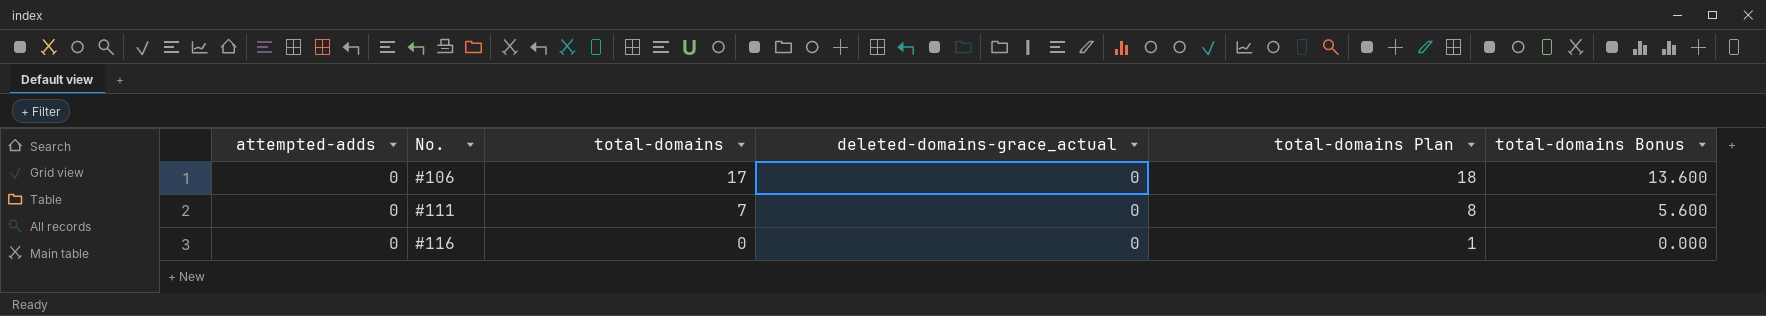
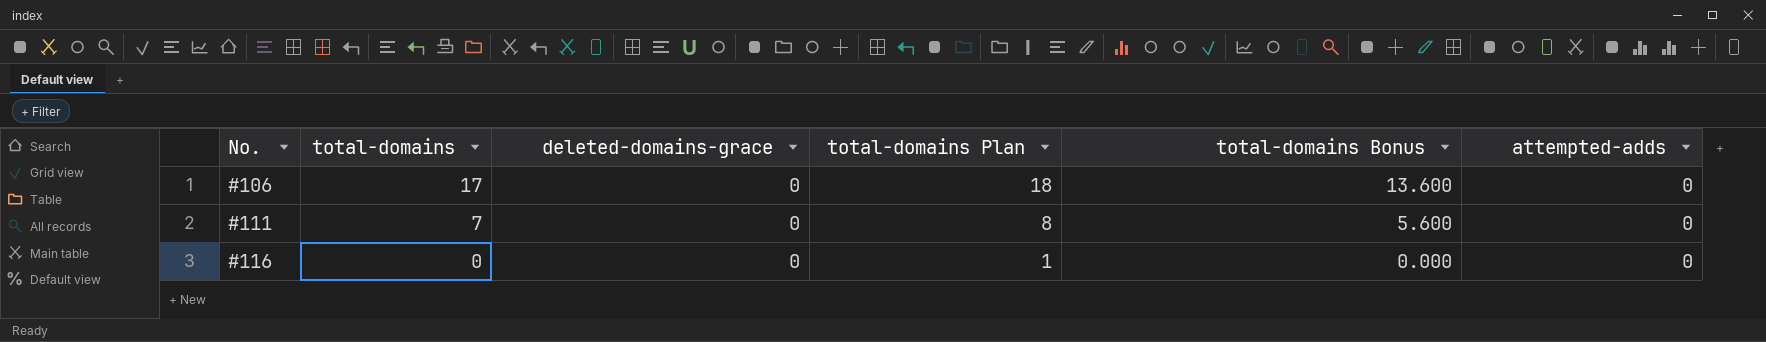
column name: deleted-domains-grace_actual -> deleted-domains-grace
column attempted-adds | position: 1 -> 6

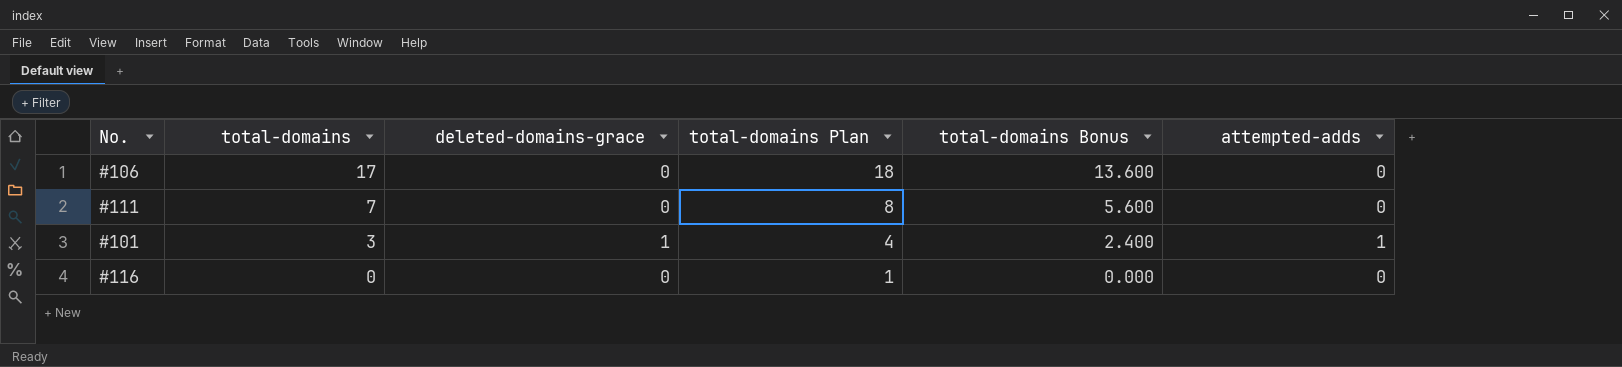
row #101: none -> 3 | 1 | 4 | 2.400 | 1

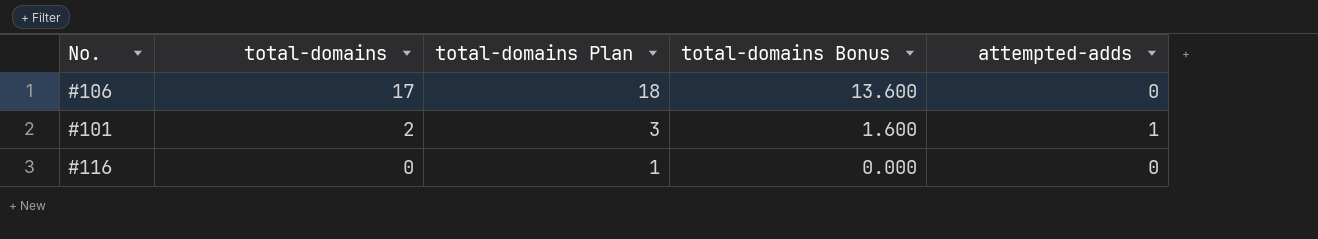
column deleted-domains-grace | position: 3 -> none
row #111: 7 | 0 | 8 | 5.600 | 0 -> none
#101 | total-domains: 3 -> 2
#101 | total-domains Plan: 4 -> 3
#101 | total-domains Bonus: 2.400 -> 1.600

